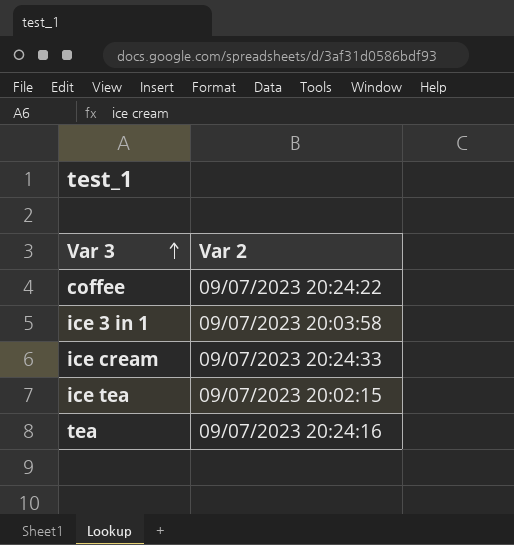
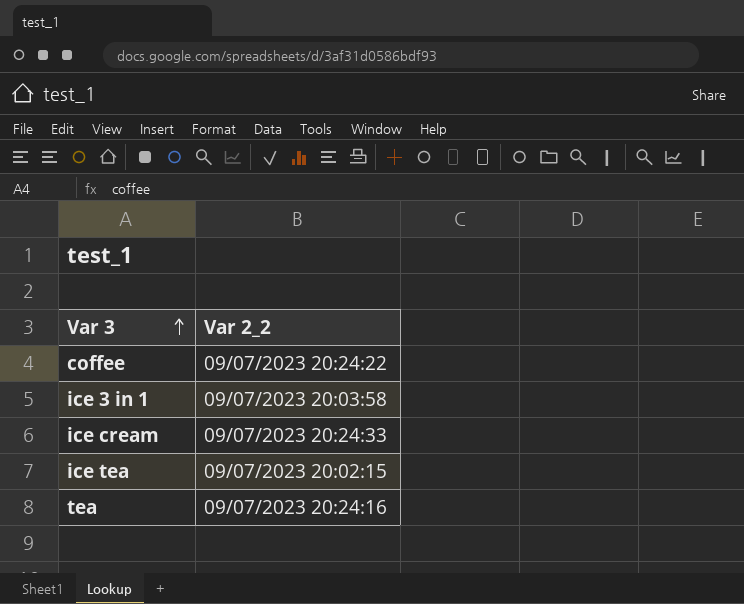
column name: Var 2 -> Var 2_2

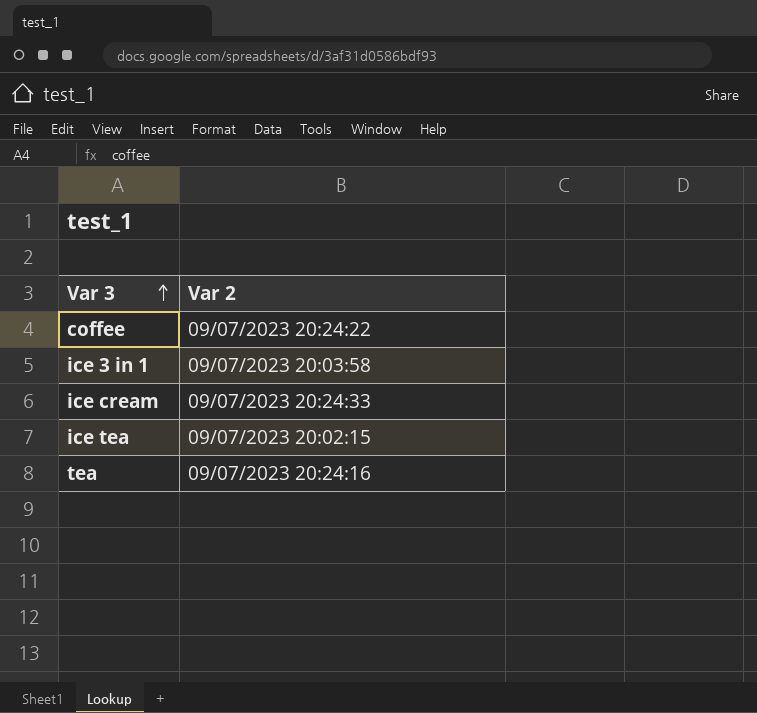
column name: Var 2_2 -> Var 2

